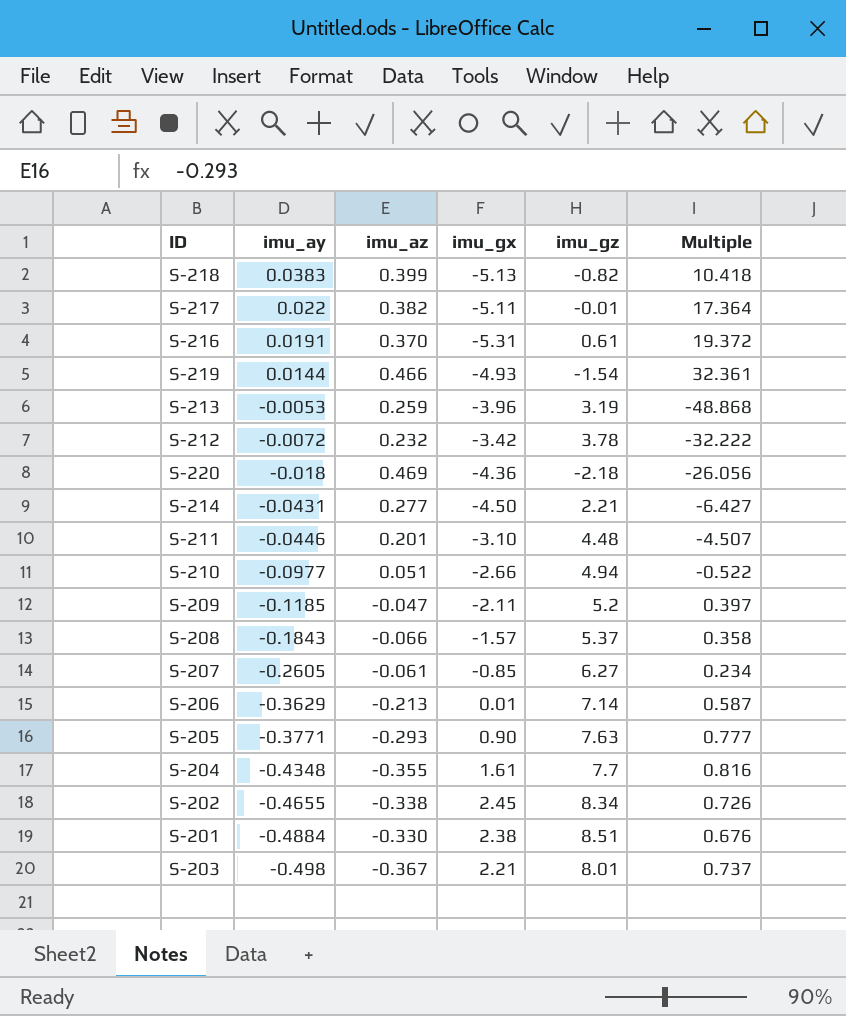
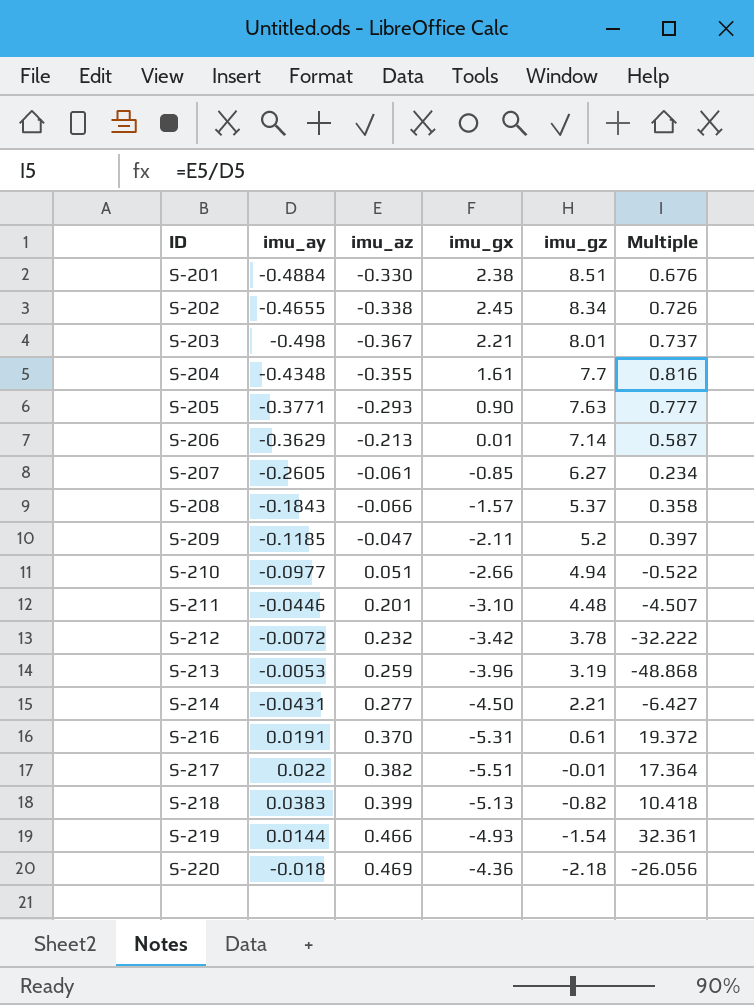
row order: imu_ay descending -> ID ascending
S-217 | imu_gx: -5.11 -> -5.51

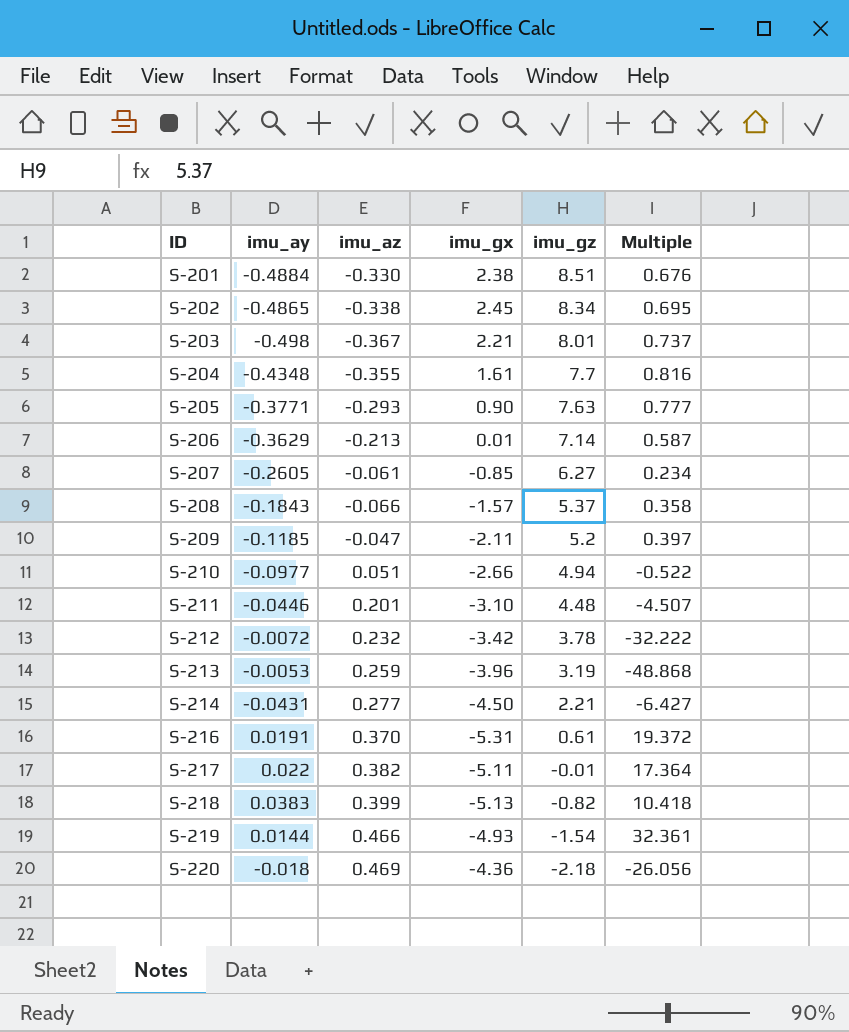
S-202 | imu_ay: -0.4655 -> -0.4865
S-202 | Multiple: 0.726 -> 0.695
S-217 | imu_gx: -5.51 -> -5.11

